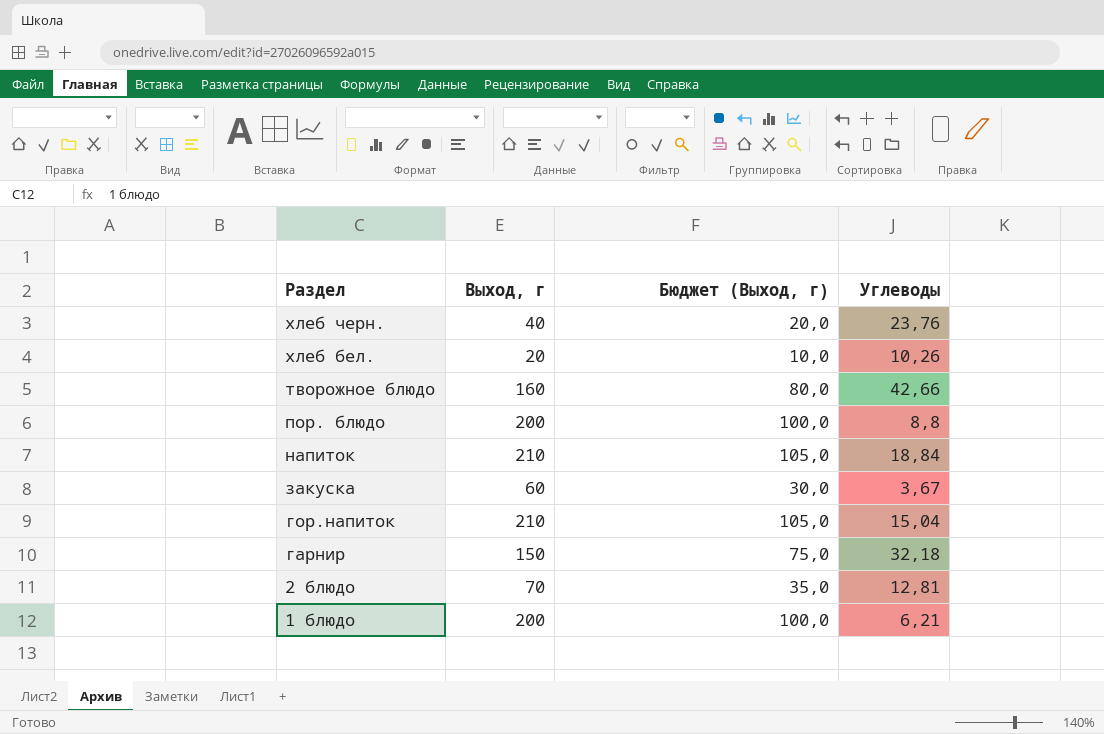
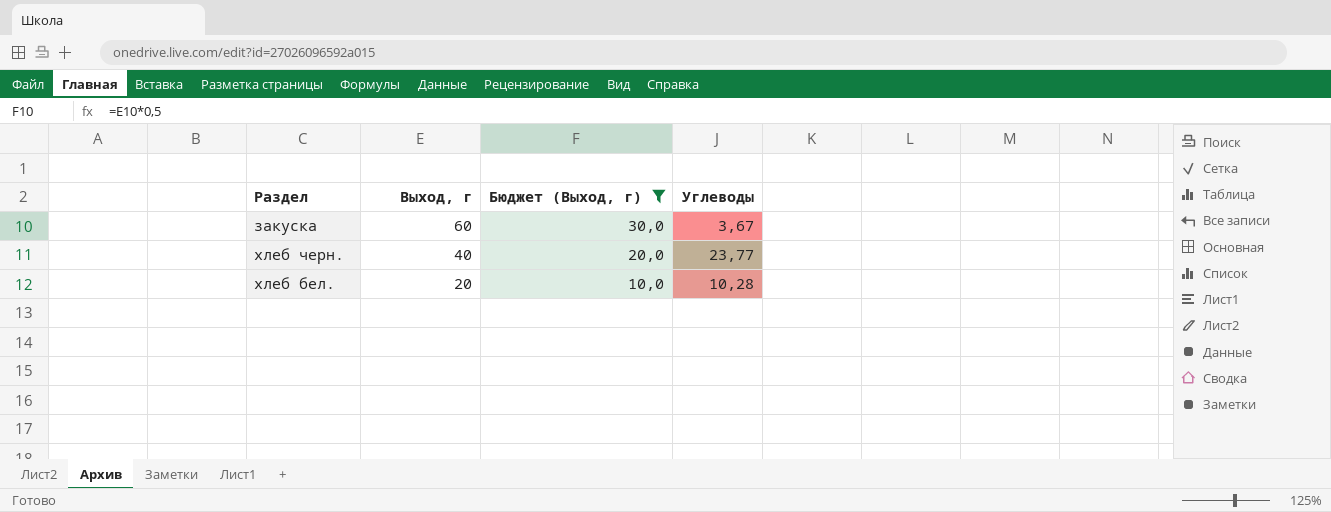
filter: none -> Бюджет (Выход, г) <= 30,0
row order: Раздел descending -> Выход, г descending
хлеб черн. | Углеводы: 23,76 -> 23,77
хлеб бел. | Углеводы: 10,26 -> 10,28

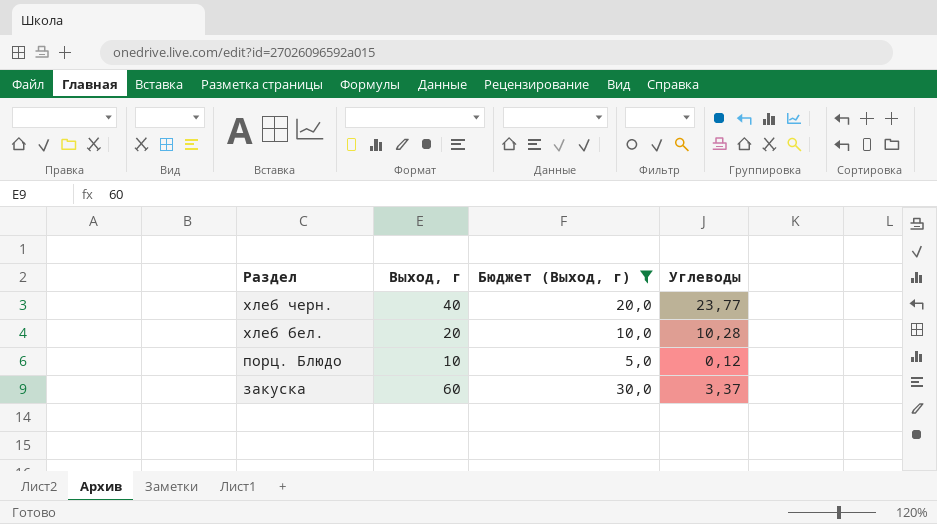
row order: Выход, г descending -> Раздел descending
row порц. Блюдо: none -> 10 | 5,0 | 0,12
закуска | Углеводы: 3,67 -> 3,37

